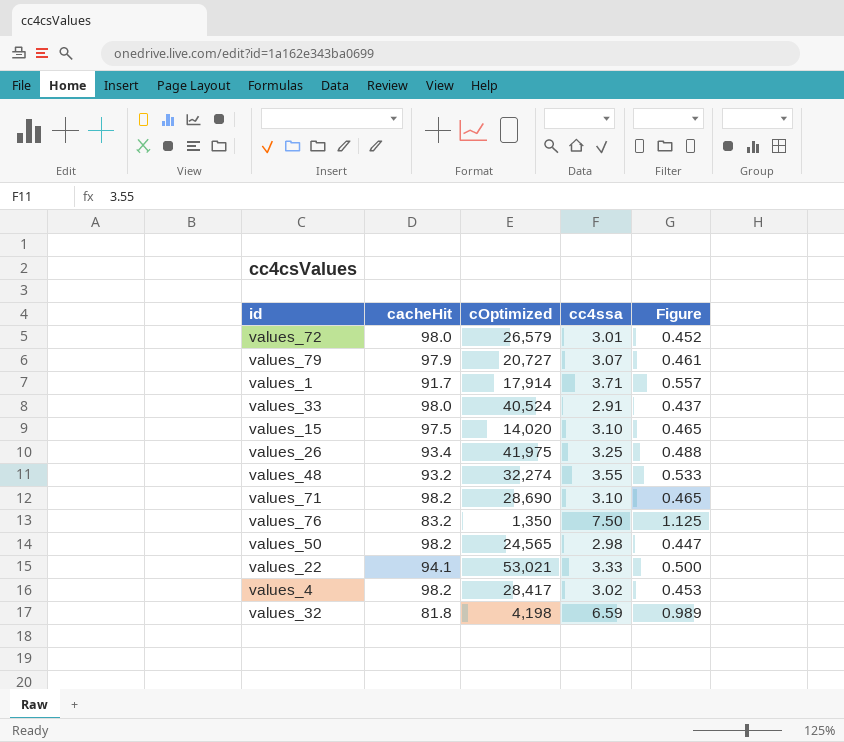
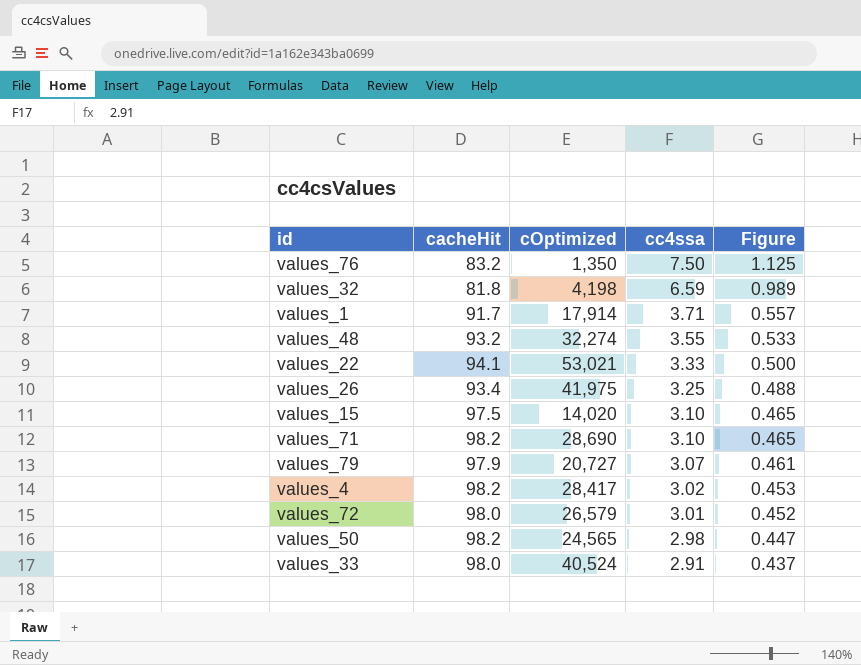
row order: none -> cc4ssa descending

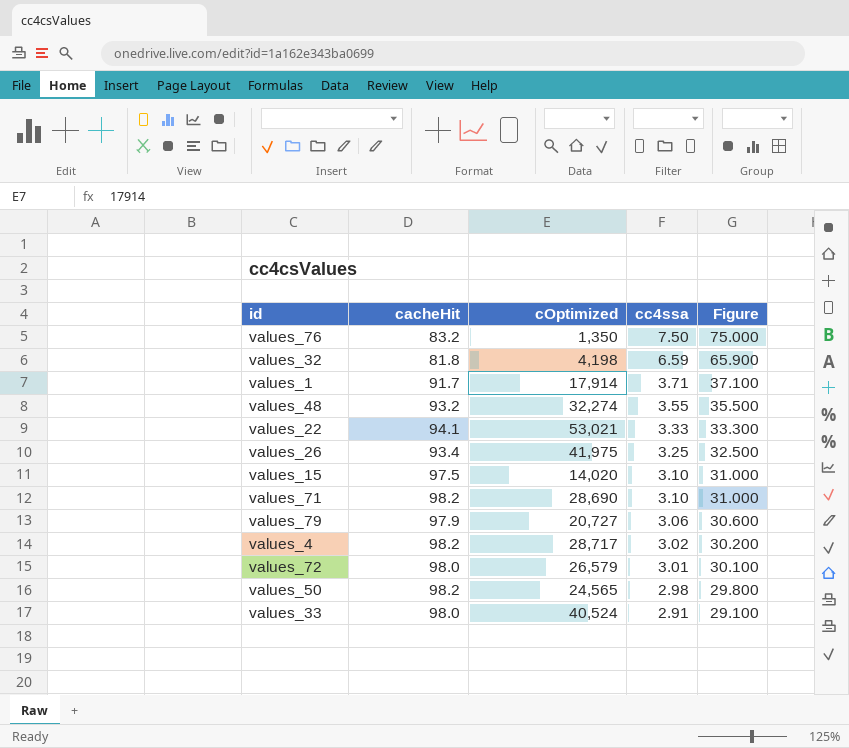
column Figure | formula: [cc4ssa] * 0.15 -> [cc4ssa] * 10
values_79 | cc4ssa: 3.07 -> 3.06
values_4 | cOptimized: 28,417 -> 28,717

